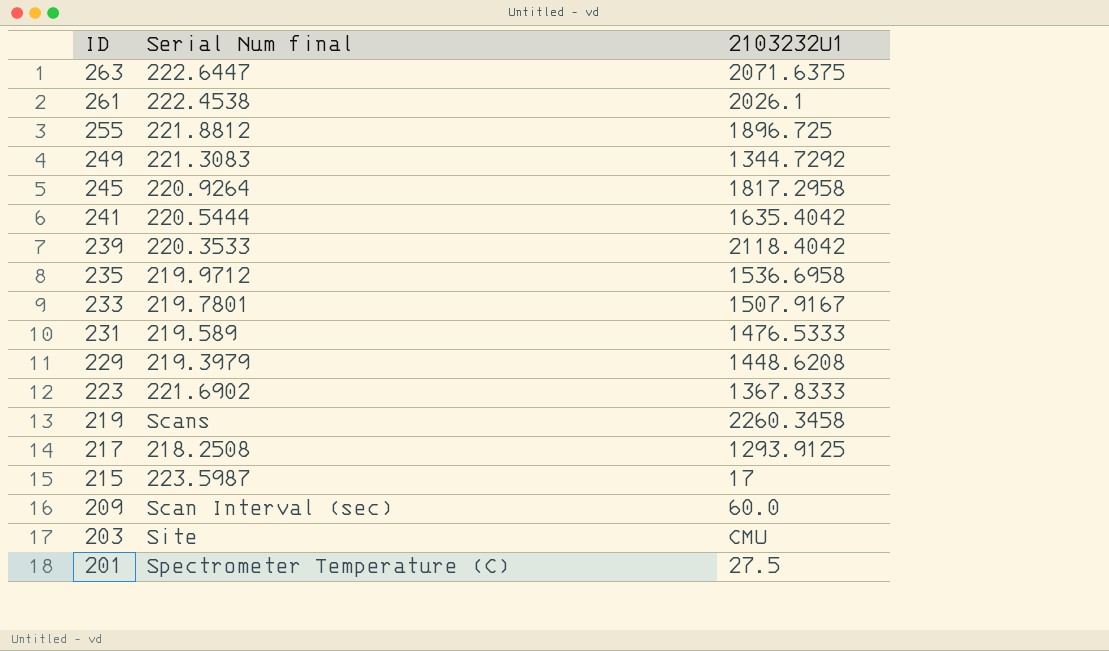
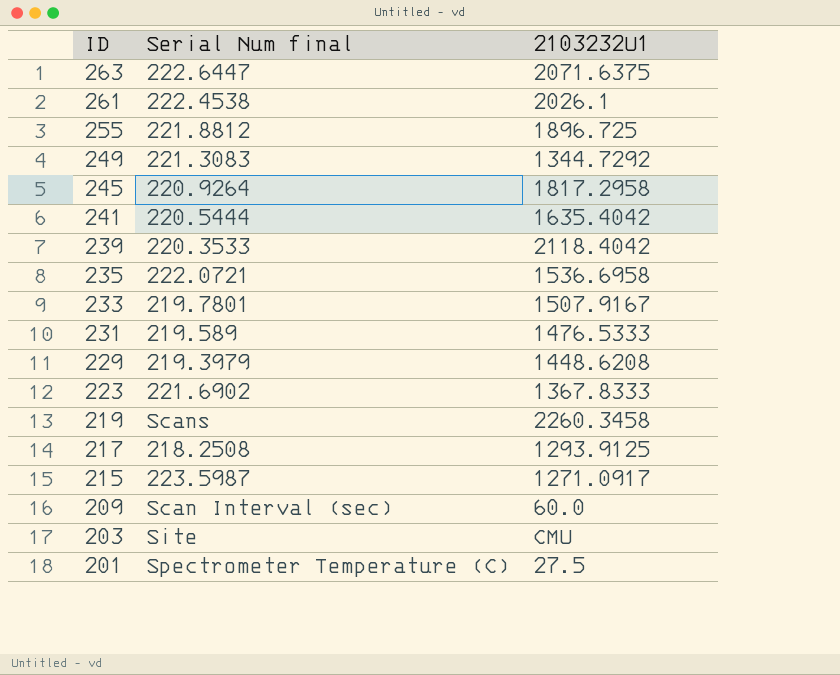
235 | Serial Num final: 219.9712 -> 222.0721
215 | 2103232U1: 17 -> 1271.0917

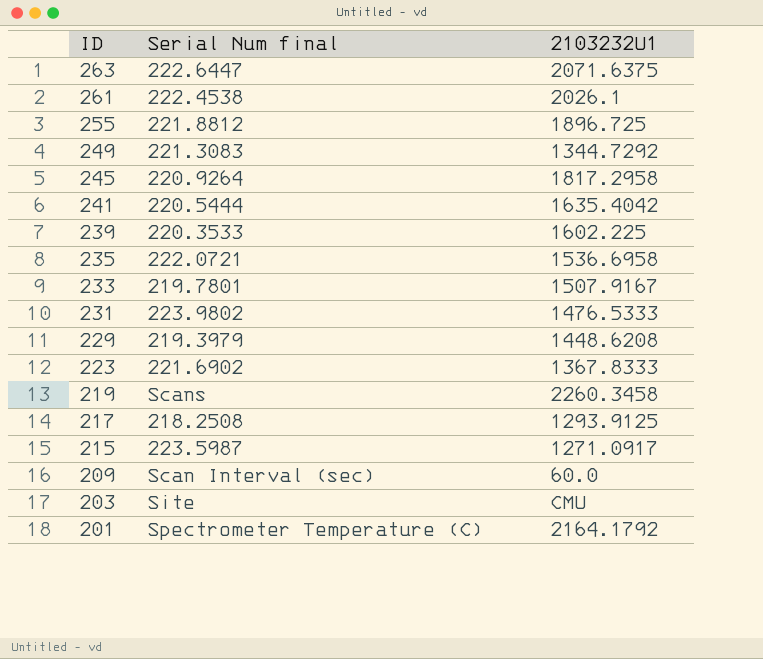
239 | 2103232U1: 2118.4042 -> 1602.225
231 | Serial Num final: 219.589 -> 223.9802
201 | 2103232U1: 27.5 -> 2164.1792

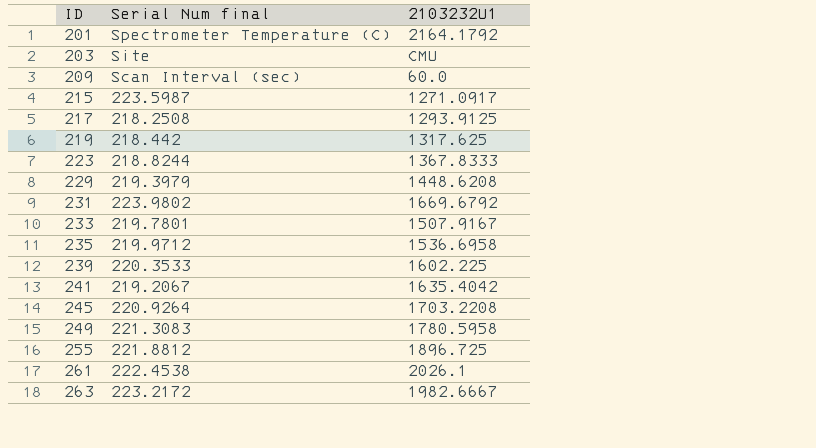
row order: ID descending -> ID ascending
219 | Serial Num final: Scans -> 218.442
219 | 2103232U1: 2260.3458 -> 1317.625
223 | Serial Num final: 221.6902 -> 218.8244
231 | 2103232U1: 1476.5333 -> 1669.6792
235 | Serial Num final: 222.0721 -> 219.9712
241 | Serial Num final: 220.5444 -> 219.2067
245 | 2103232U1: 1817.2958 -> 1703.2208
249 | 2103232U1: 1344.7292 -> 1780.5958
263 | Serial Num final: 222.6447 -> 223.2172
263 | 2103232U1: 2071.6375 -> 1982.6667

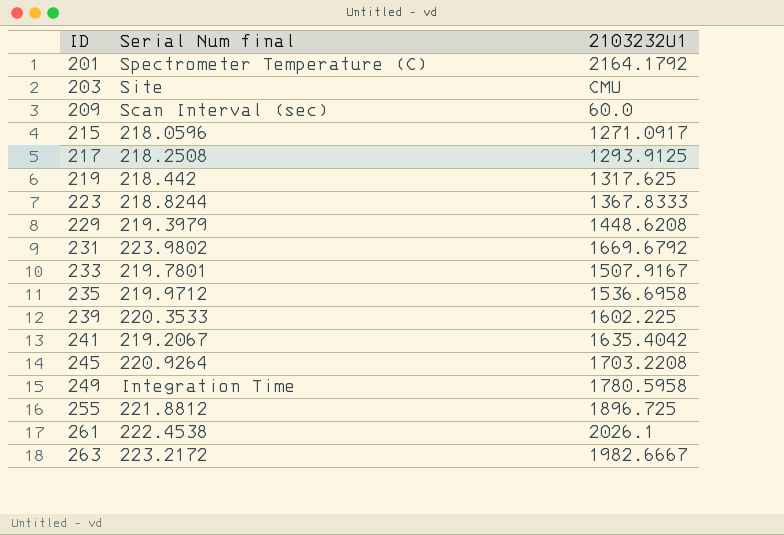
215 | Serial Num final: 223.5987 -> 218.0596
249 | Serial Num final: 221.3083 -> Integration Time

